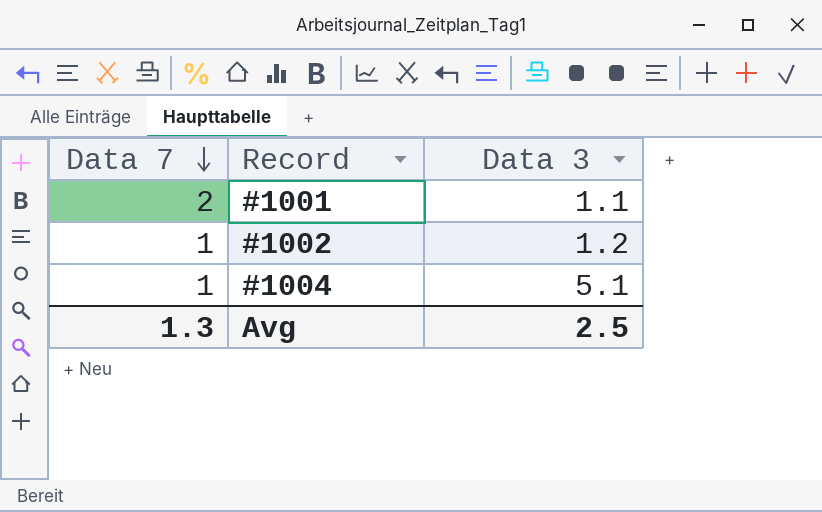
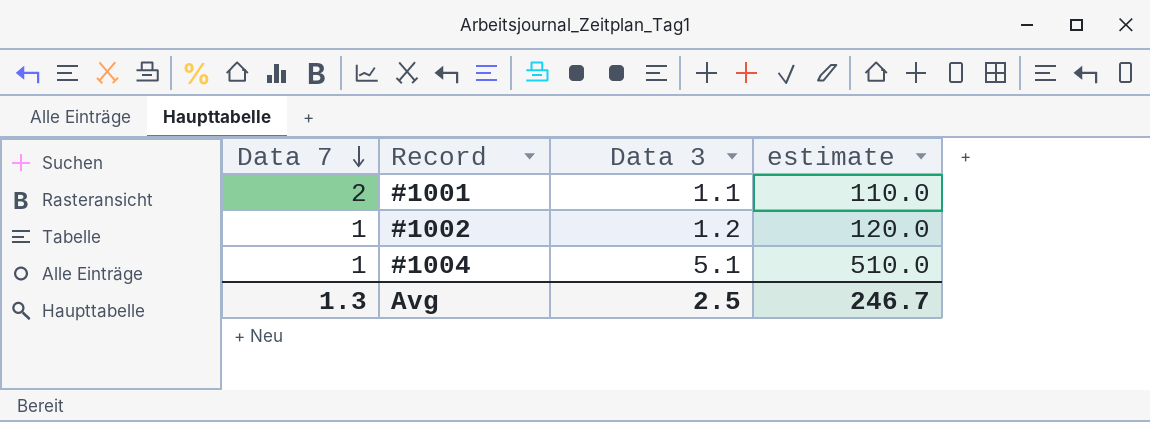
column estimate | formula: none -> [Data 3] * 100

